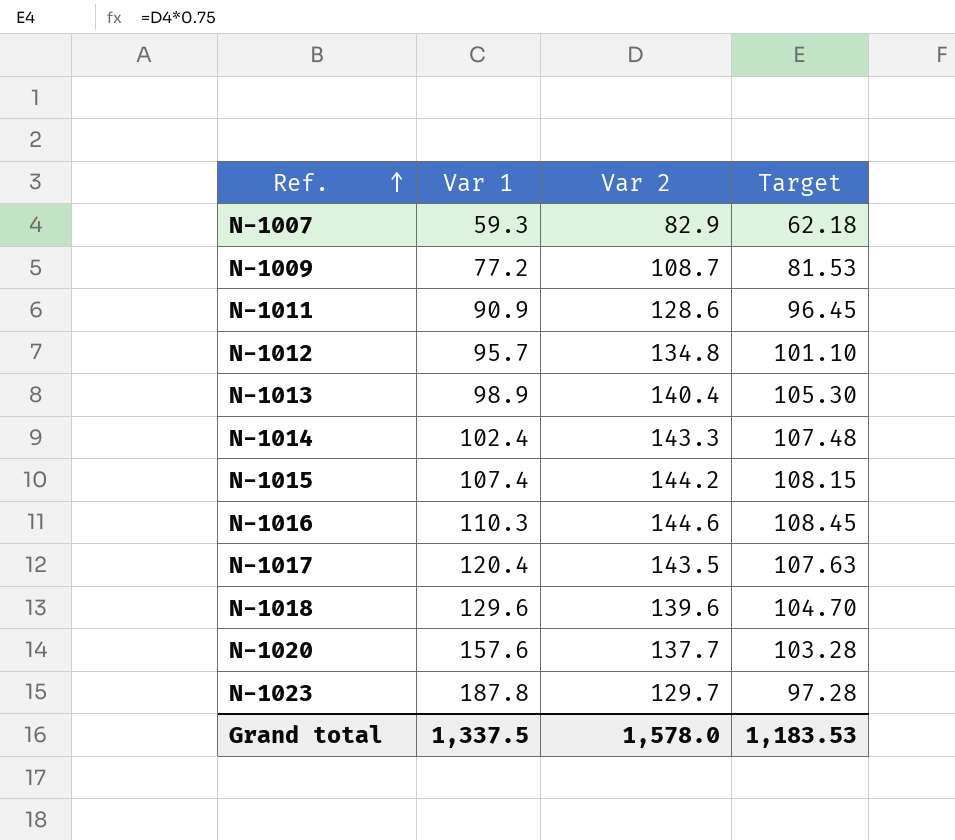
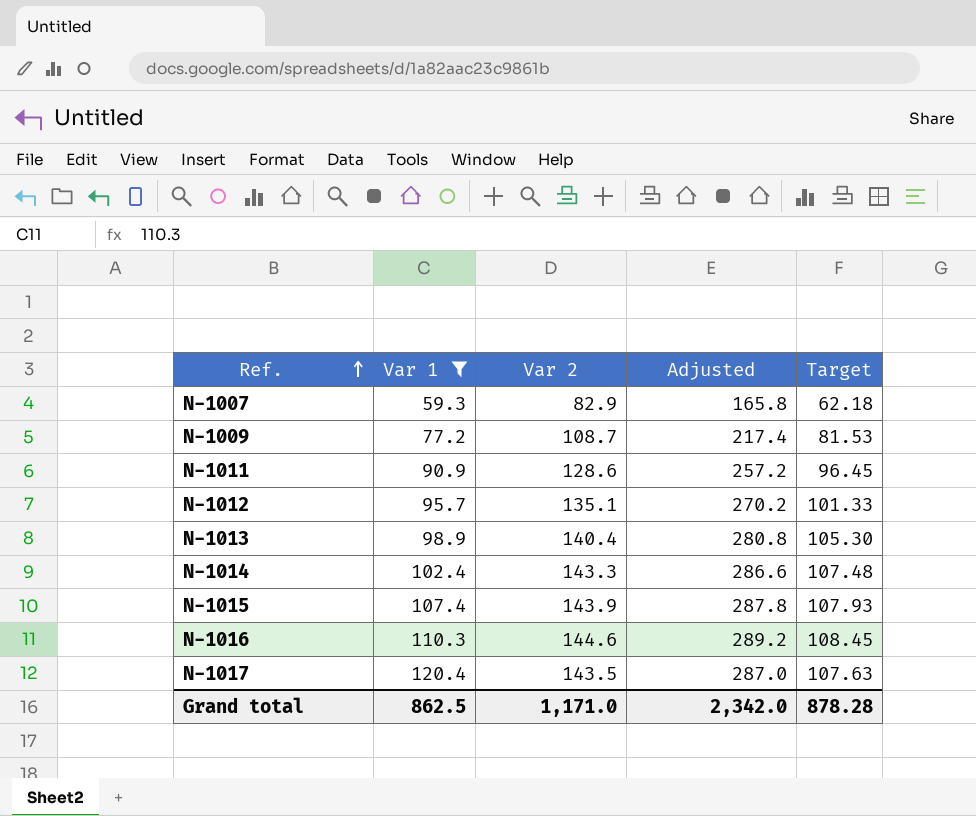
filter: none -> Var 1 <= 120.4
column Adjusted | formula: none -> [Var 2] * 2
N-1012 | Var 2: 134.8 -> 135.1
N-1012 | Target: 101.10 -> 101.33
N-1015 | Var 2: 144.2 -> 143.9
N-1015 | Target: 108.15 -> 107.93
Grand total | Var 1: 1,337.5 -> 862.5
Grand total | Var 2: 1,578.0 -> 1,171.0
Grand total | Target: 1,183.53 -> 878.28

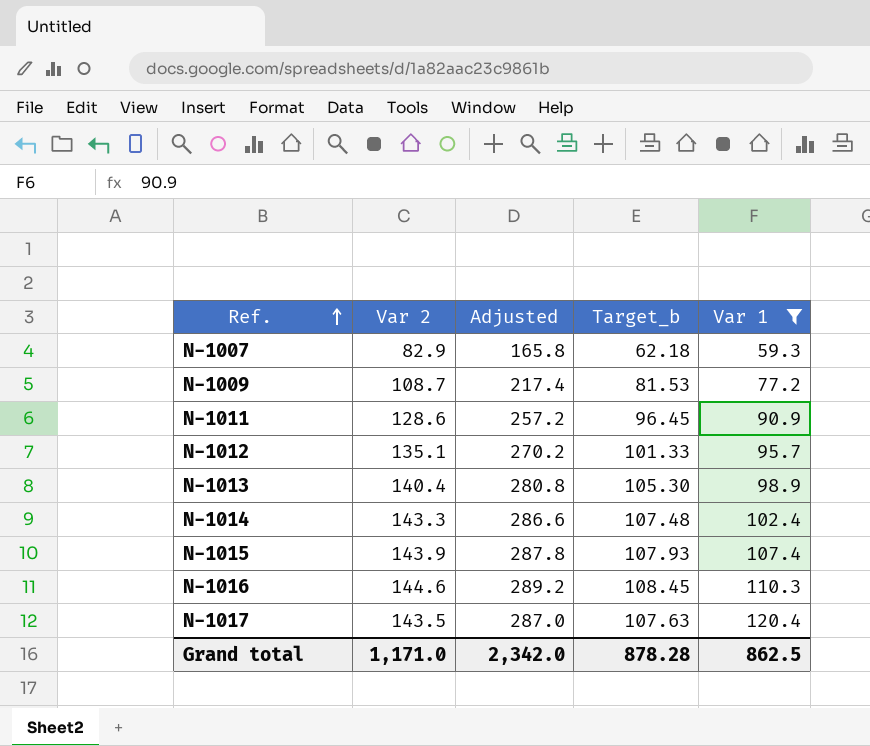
column name: Target -> Target_b
column Var 1 | position: 2 -> 5

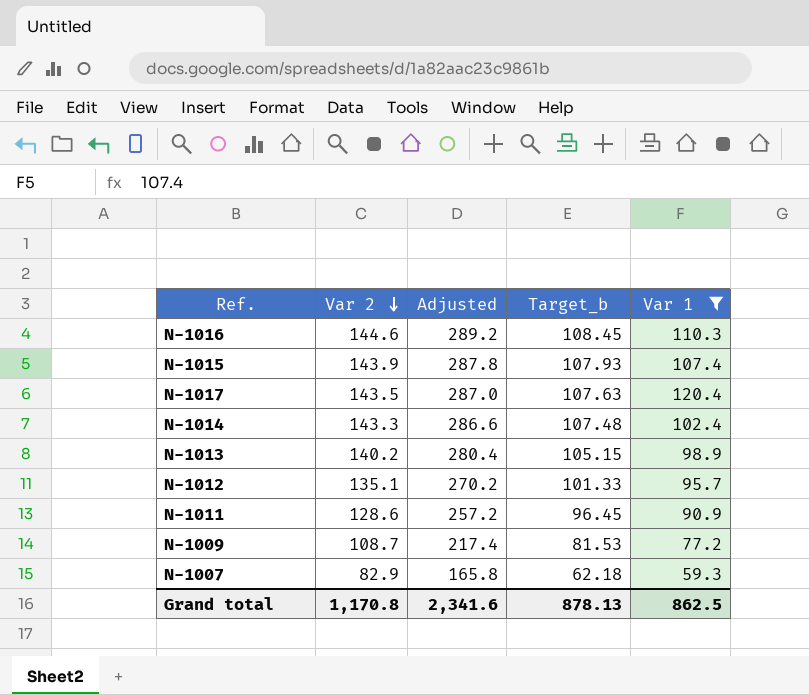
row order: Ref. ascending -> Var 2 descending
N-1013 | Var 2: 140.4 -> 140.2
N-1013 | Adjusted: 280.8 -> 280.4
N-1013 | Target_b: 105.30 -> 105.15
Grand total | Var 2: 1,171.0 -> 1,170.8
Grand total | Adjusted: 2,342.0 -> 2,341.6
Grand total | Target_b: 878.28 -> 878.13

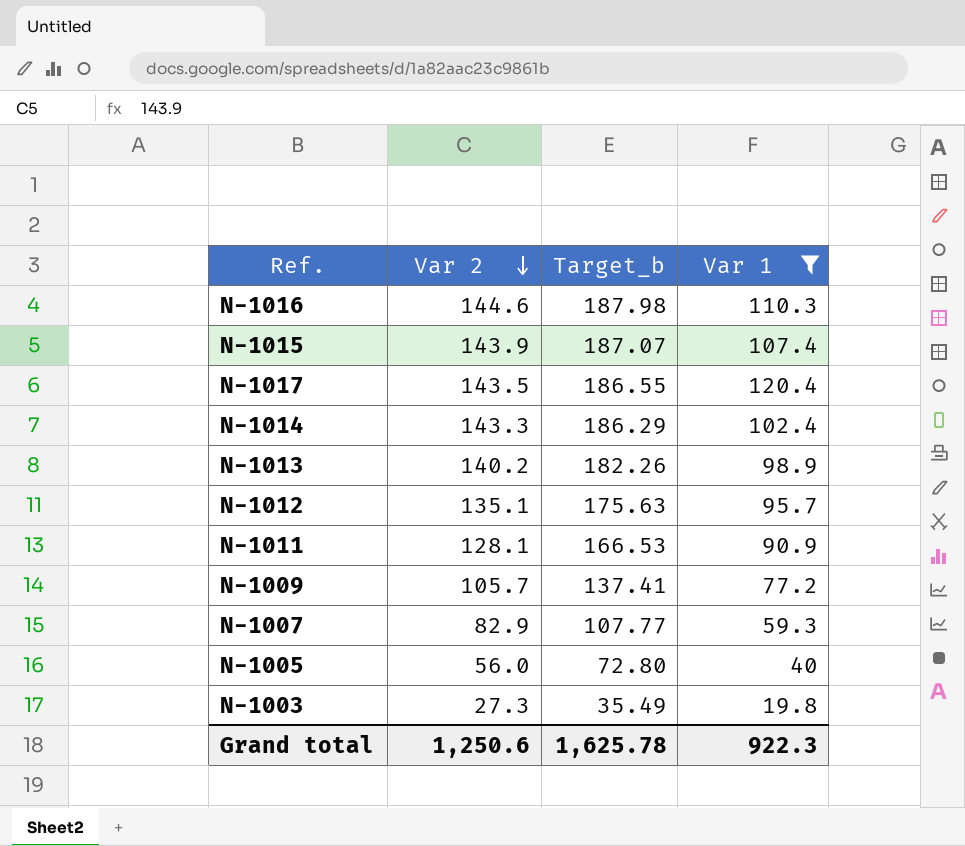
column Adjusted | formula: [Var 2] * 2 -> none
column Target_b | formula: [Var 2] * 0.75 -> [Var 2] * 1.3
N-1011 | Var 2: 128.6 -> 128.1
N-1009 | Var 2: 108.7 -> 105.7
row N-1005: none -> 56.0 | 72.80 | 40
row N-1003: none -> 27.3 | 35.49 | 19.8
Grand total | Var 2: 1,170.8 -> 1,250.6
Grand total | Target_b: 878.13 -> 1,625.78
Grand total | Var 1: 862.5 -> 922.3

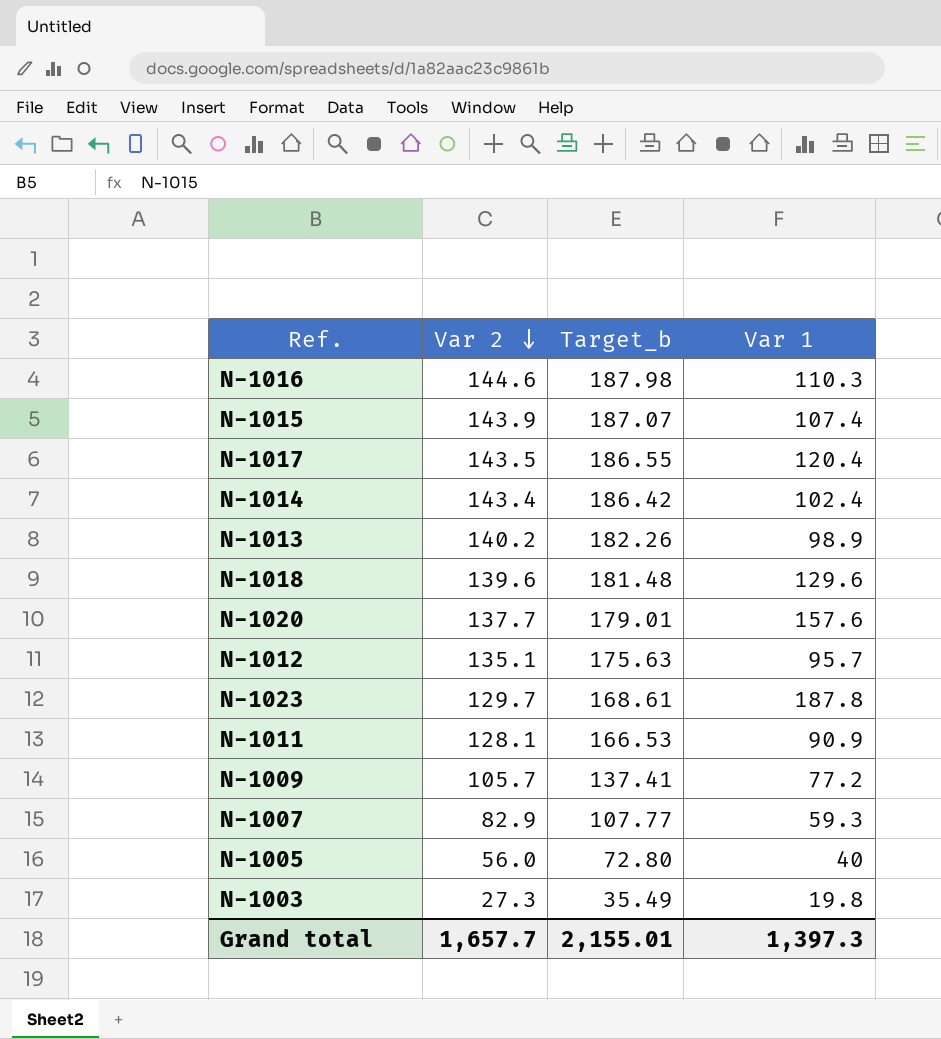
filter: Var 1 <= 120.4 -> none
N-1014 | Var 2: 143.3 -> 143.4
N-1014 | Target_b: 186.29 -> 186.42
Grand total | Var 2: 1,250.6 -> 1,657.7
Grand total | Target_b: 1,625.78 -> 2,155.01
Grand total | Var 1: 922.3 -> 1,397.3

